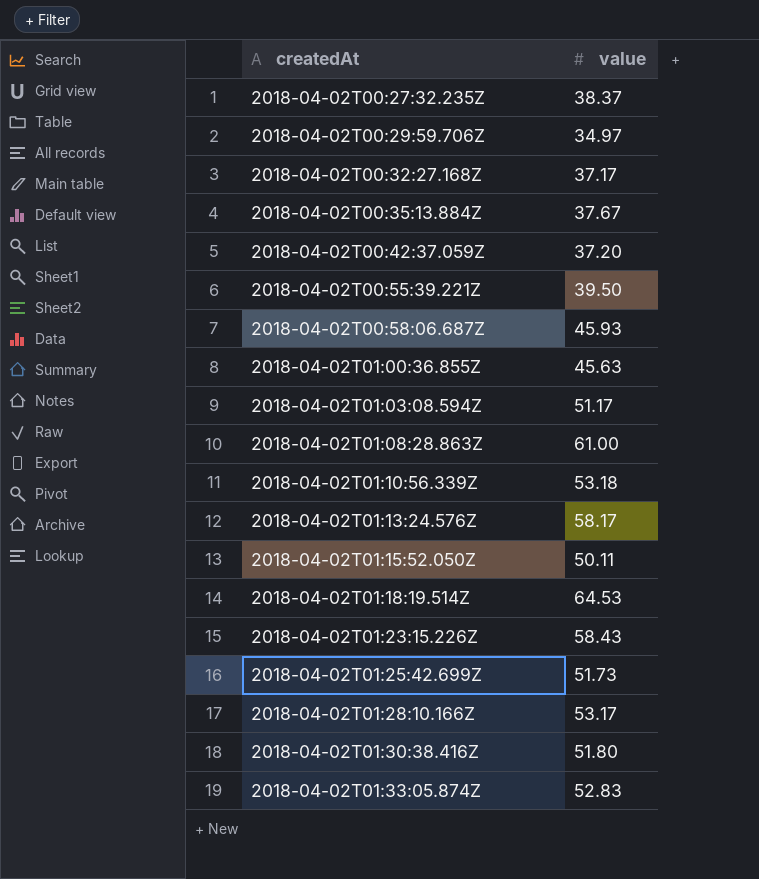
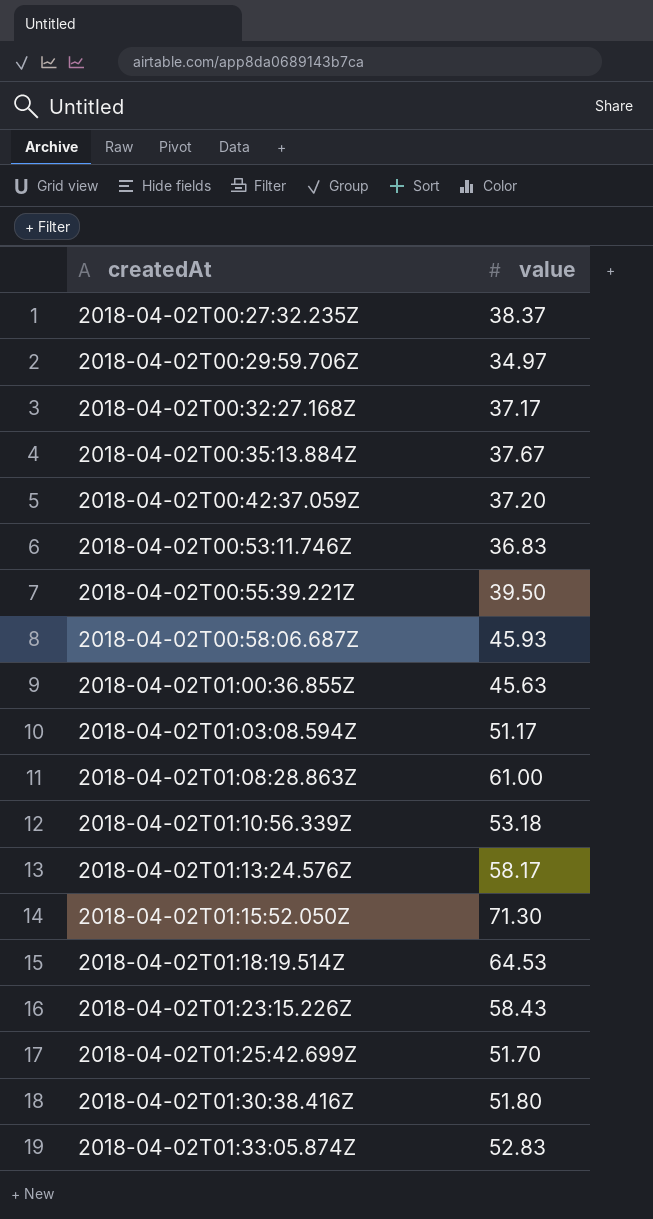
row 2018-04-02T01:28:10.166Z: 53.17 -> none
row 2018-04-02T00:53:11.746Z: none -> 36.83
2018-04-02T01:15:52.050Z | value: 50.11 -> 71.30
2018-04-02T01:25:42.699Z | value: 51.73 -> 51.70

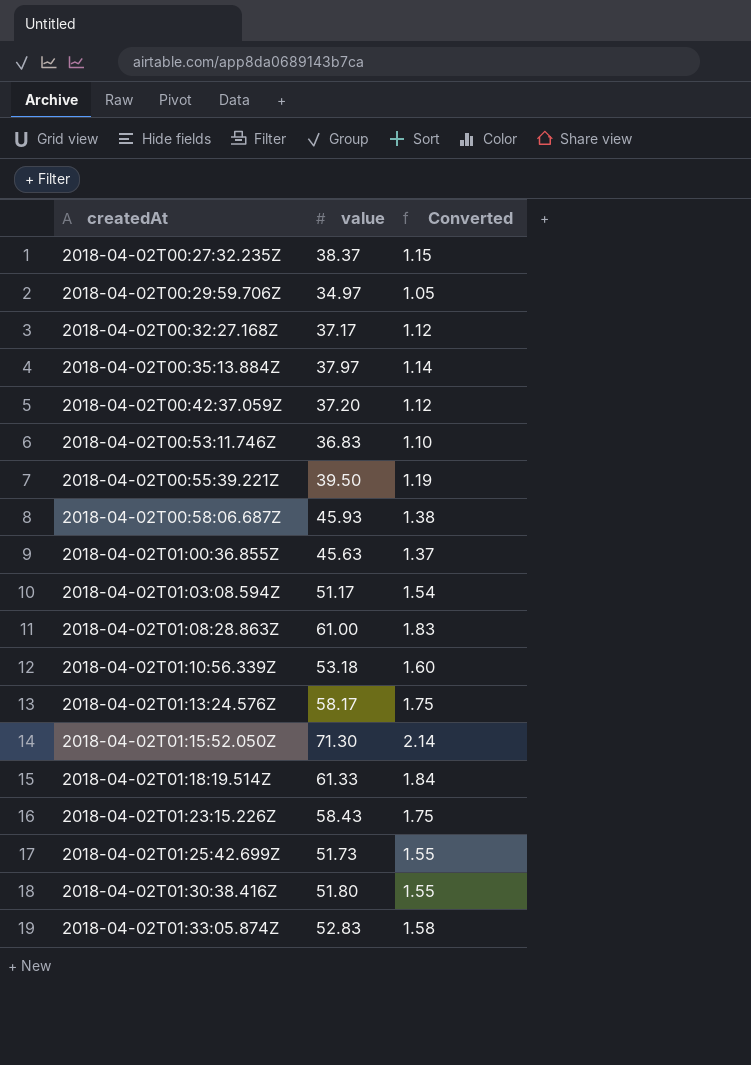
column Converted | formula: none -> [value] * 0.03
2018-04-02T00:35:13.884Z | value: 37.67 -> 37.97
2018-04-02T01:18:19.514Z | value: 64.53 -> 61.33
2018-04-02T01:25:42.699Z | value: 51.70 -> 51.73

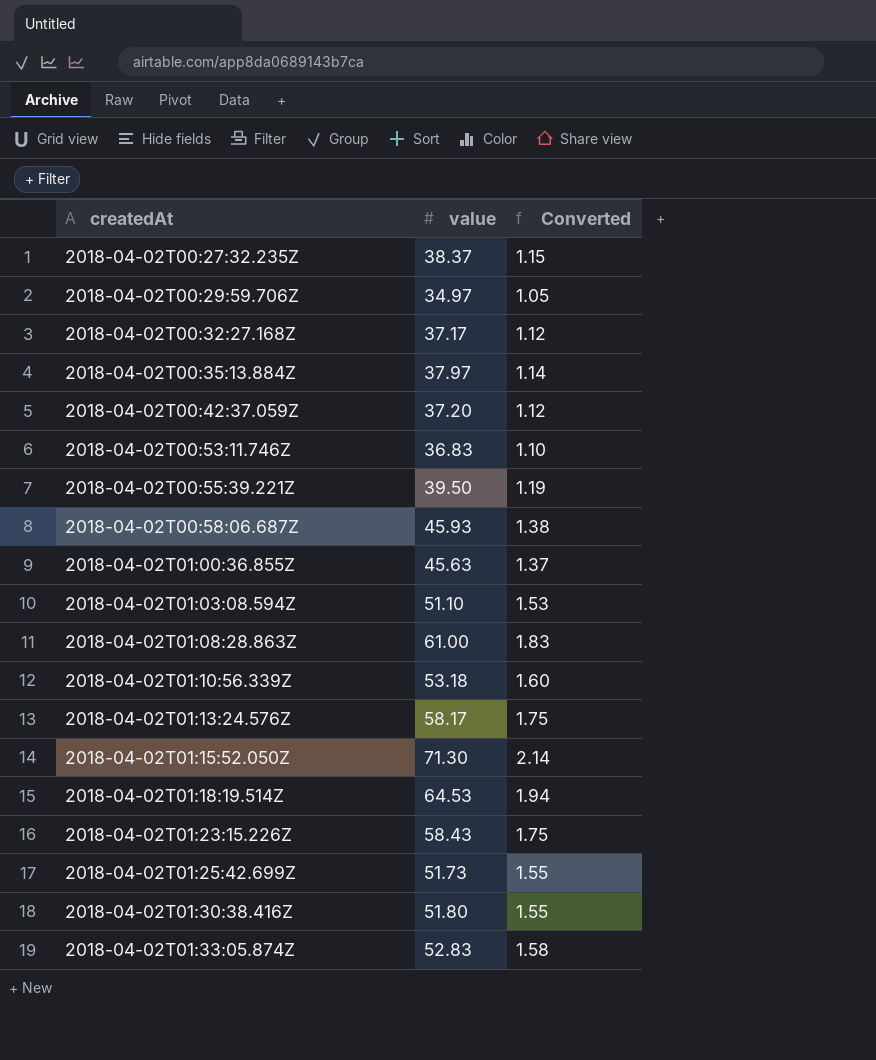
2018-04-02T01:03:08.594Z | value: 51.17 -> 51.10
2018-04-02T01:03:08.594Z | Converted: 1.54 -> 1.53
2018-04-02T01:18:19.514Z | value: 61.33 -> 64.53
2018-04-02T01:18:19.514Z | Converted: 1.84 -> 1.94

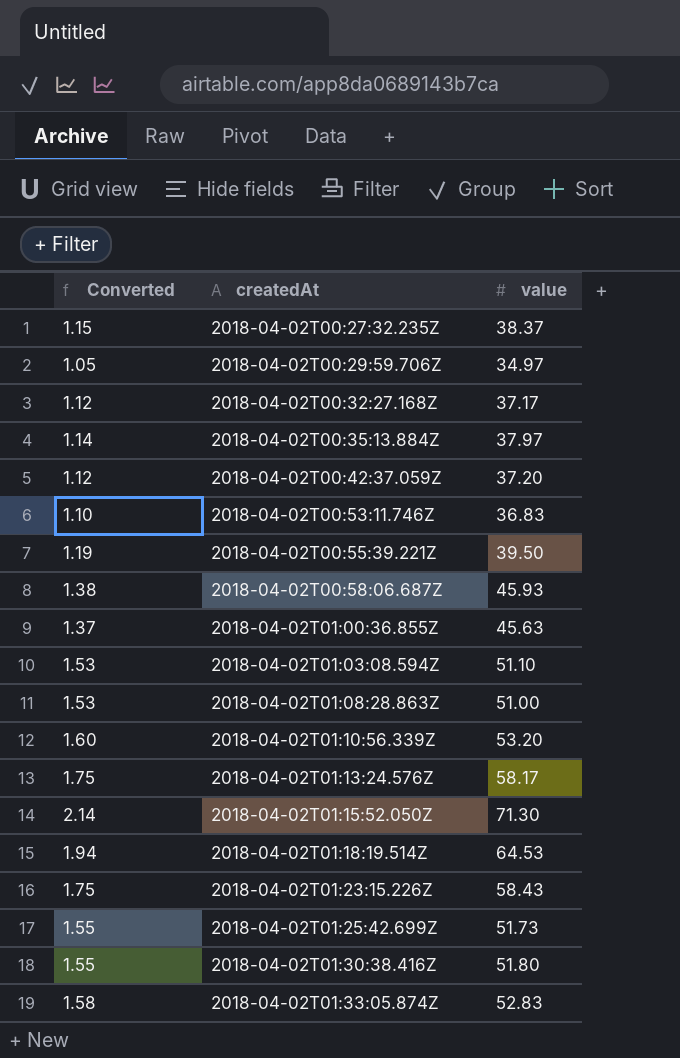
column Converted | position: 3 -> 1
2018-04-02T01:08:28.863Z | Converted: 1.83 -> 1.53
2018-04-02T01:08:28.863Z | value: 61.00 -> 51.00
2018-04-02T01:10:56.339Z | value: 53.18 -> 53.20

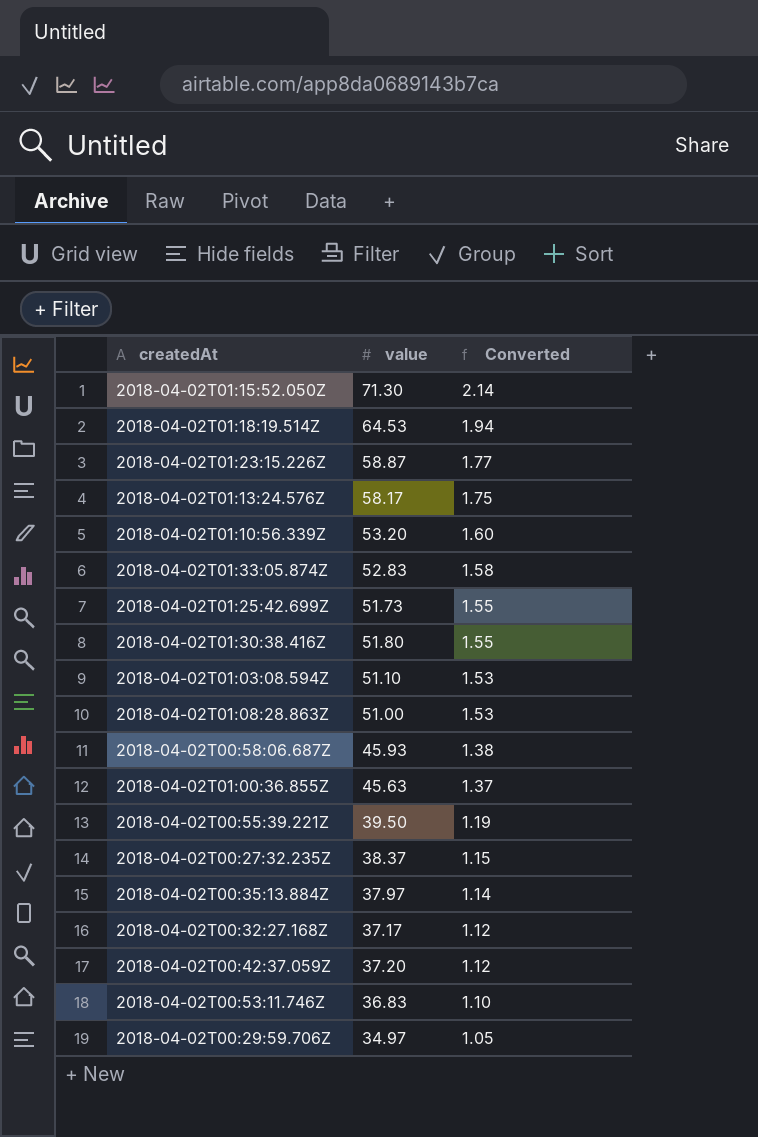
row order: createdAt ascending -> Converted descending
column Converted | position: 1 -> 3
2018-04-02T01:23:15.226Z | value: 58.43 -> 58.87
2018-04-02T01:23:15.226Z | Converted: 1.75 -> 1.77

